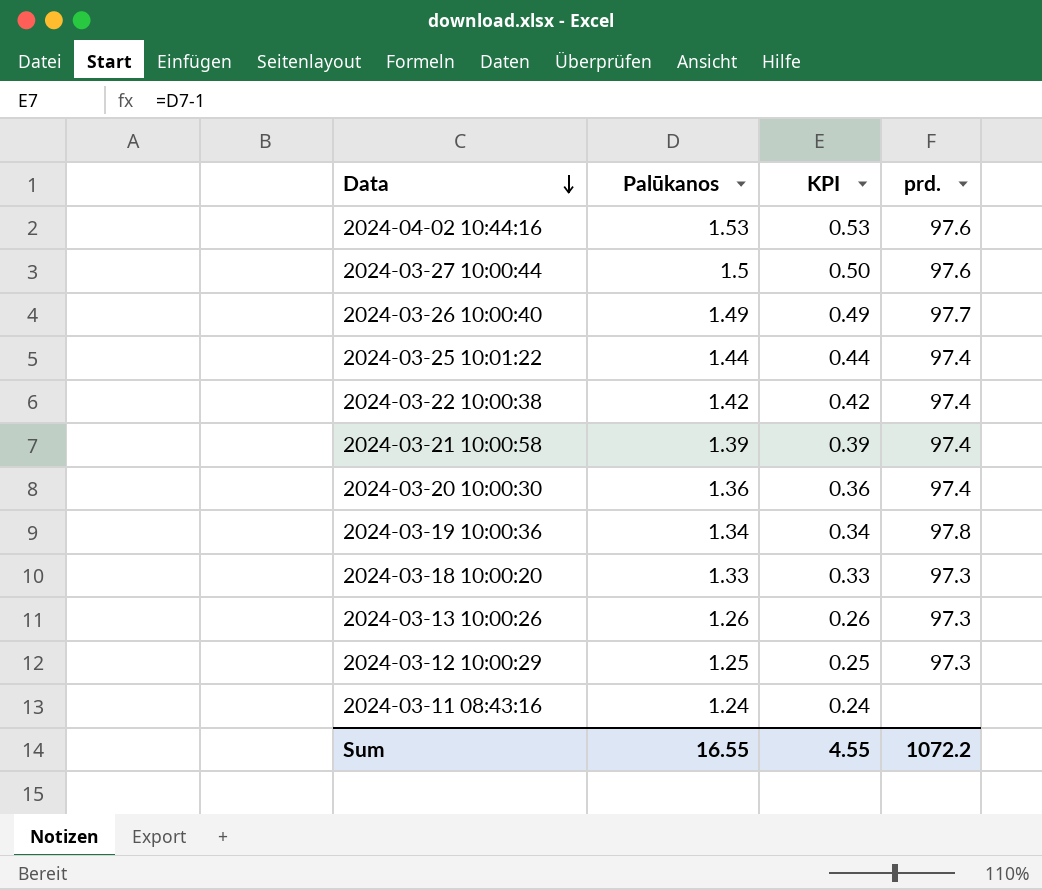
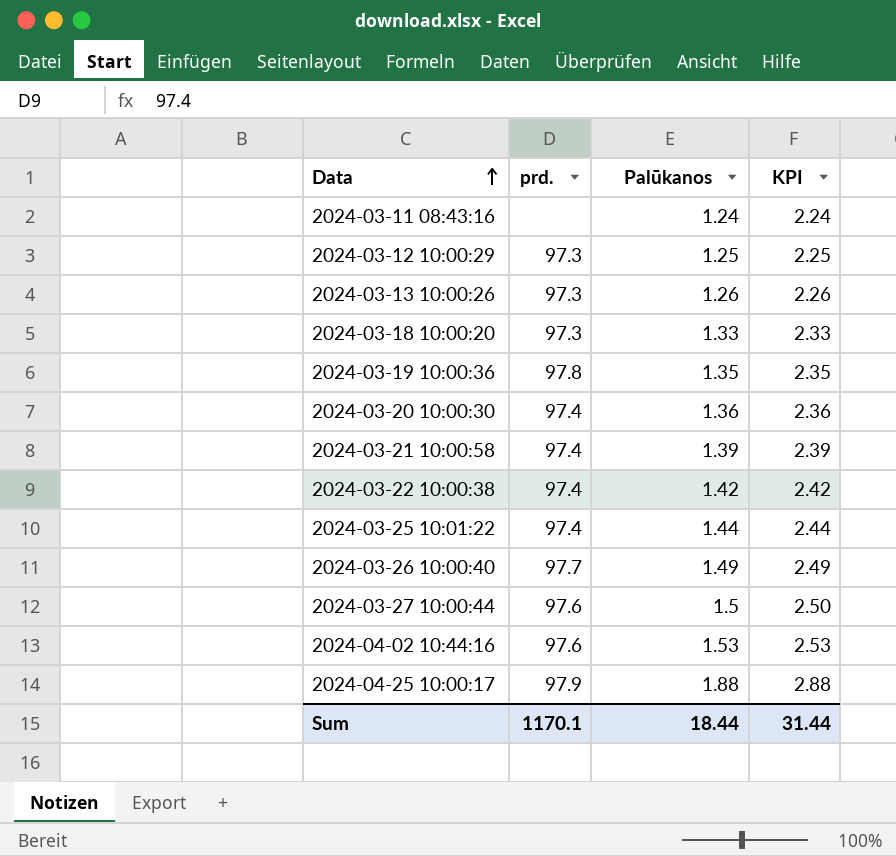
row order: Data descending -> Data ascending
column prd. | position: 4 -> 2
column KPI | formula: [Palūkanos] - 1 -> [Palūkanos] + 1
2024-03-19 10:00:36 | Palūkanos: 1.34 -> 1.35
row 2024-04-25 10:00:17: none -> 97.9 | 1.88 | 2.88
Sum | prd.: 1072.2 -> 1170.1
Sum | Palūkanos: 16.55 -> 18.44
Sum | KPI: 4.55 -> 31.44

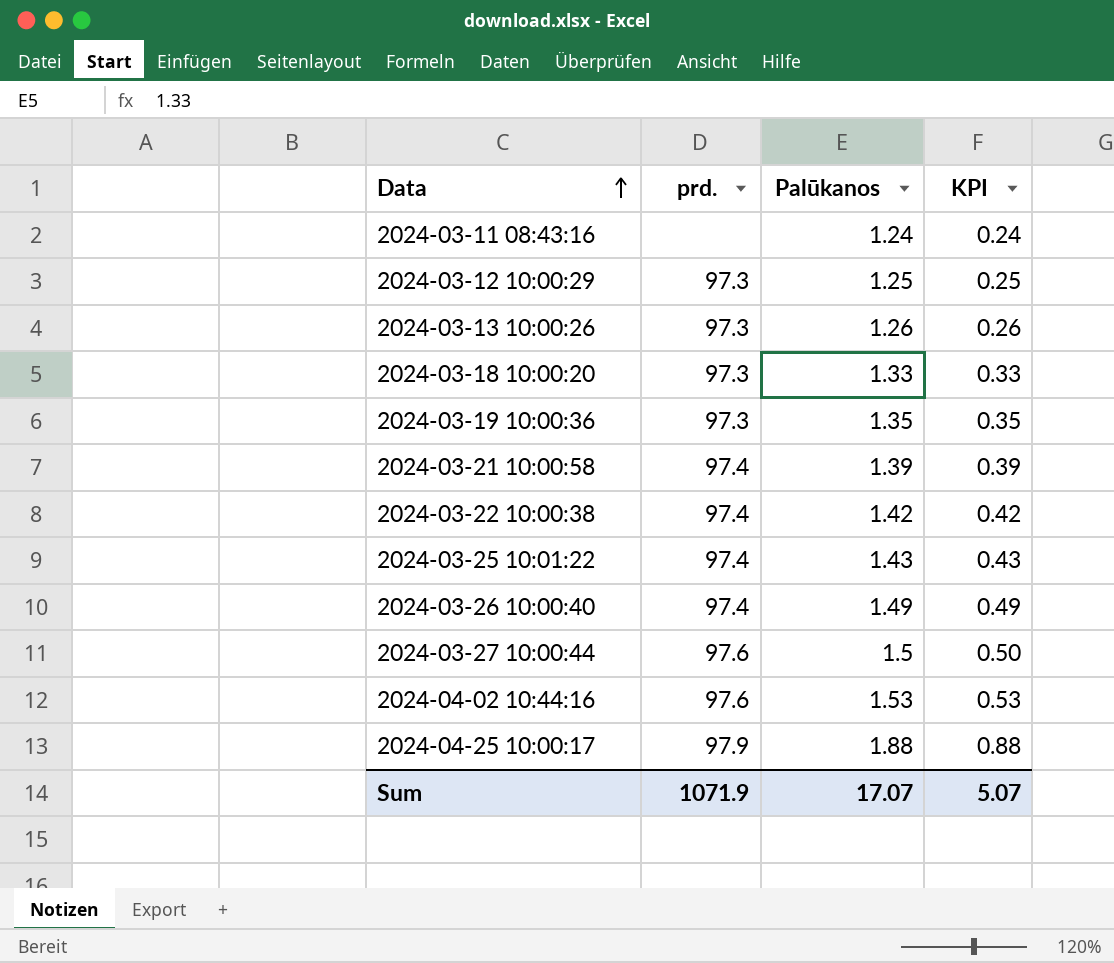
column KPI | formula: [Palūkanos] + 1 -> [Palūkanos] - 1
row 2024-03-20 10:00:30: 97.4 | 1.36 | 2.36 -> none
2024-03-19 10:00:36 | prd.: 97.8 -> 97.3
2024-03-25 10:01:22 | Palūkanos: 1.44 -> 1.43
2024-03-26 10:00:40 | prd.: 97.7 -> 97.4
Sum | prd.: 1170.1 -> 1071.9
Sum | Palūkanos: 18.44 -> 17.07
Sum | KPI: 31.44 -> 5.07

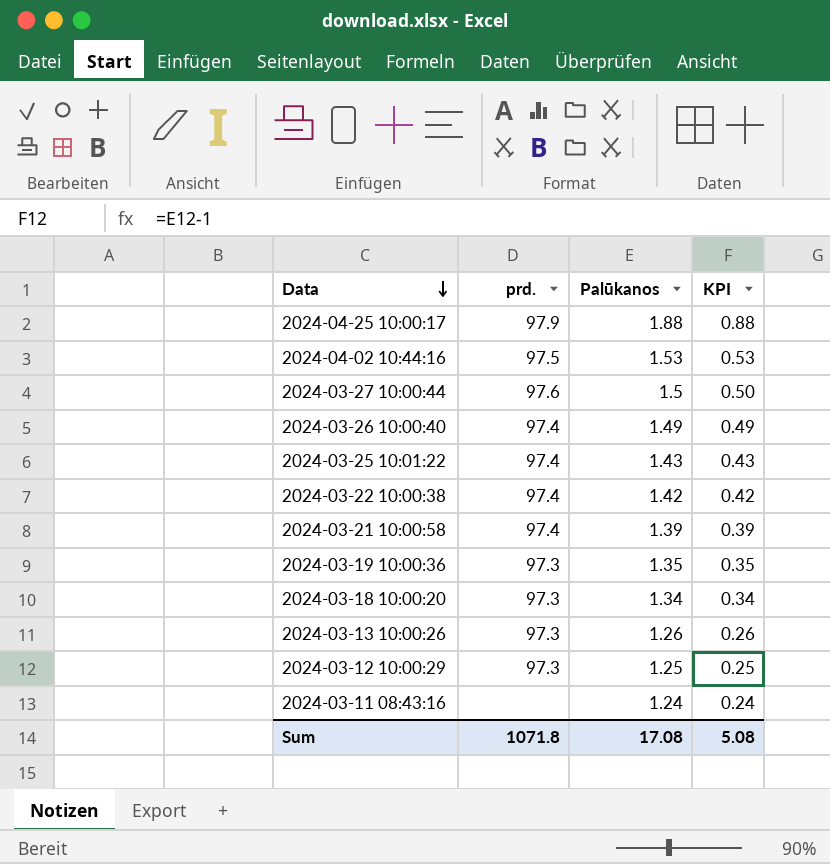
row order: Data ascending -> Data descending
2024-04-02 10:44:16 | prd.: 97.6 -> 97.5
2024-03-18 10:00:20 | Palūkanos: 1.33 -> 1.34
2024-03-18 10:00:20 | KPI: 0.33 -> 0.34
Sum | prd.: 1071.9 -> 1071.8
Sum | Palūkanos: 17.07 -> 17.08
Sum | KPI: 5.07 -> 5.08

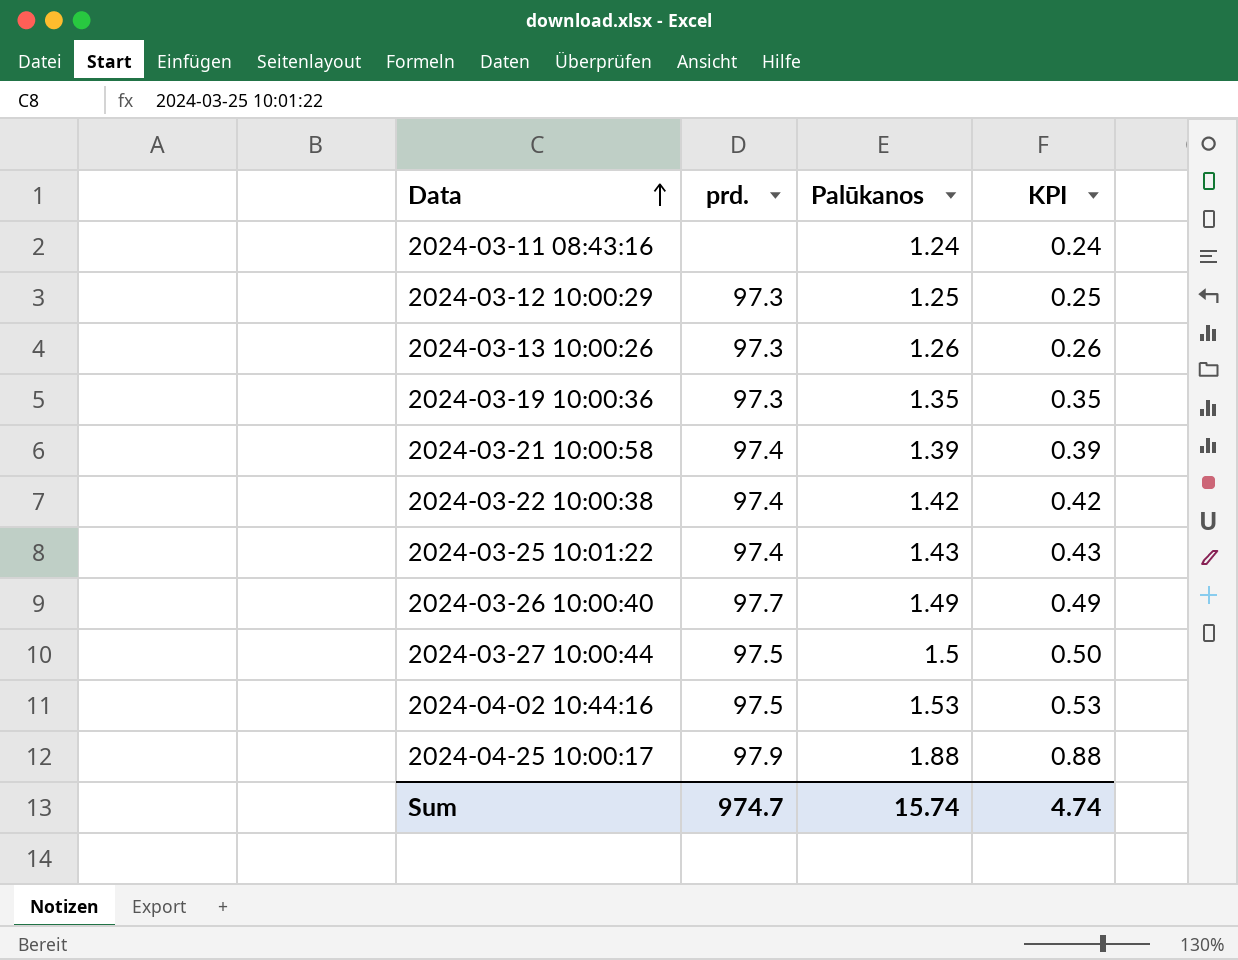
row order: Data descending -> Data ascending
row 2024-03-18 10:00:20: 97.3 | 1.34 | 0.34 -> none
2024-03-26 10:00:40 | prd.: 97.4 -> 97.7
2024-03-27 10:00:44 | prd.: 97.6 -> 97.5
Sum | prd.: 1071.8 -> 974.7
Sum | Palūkanos: 17.08 -> 15.74
Sum | KPI: 5.08 -> 4.74

